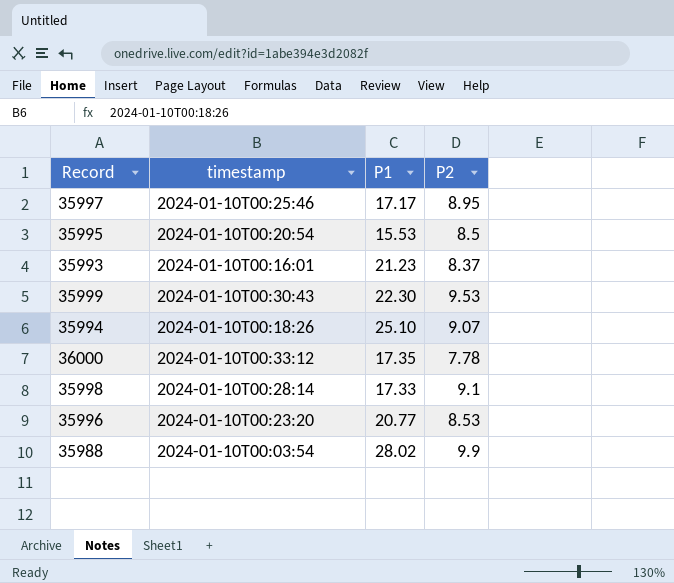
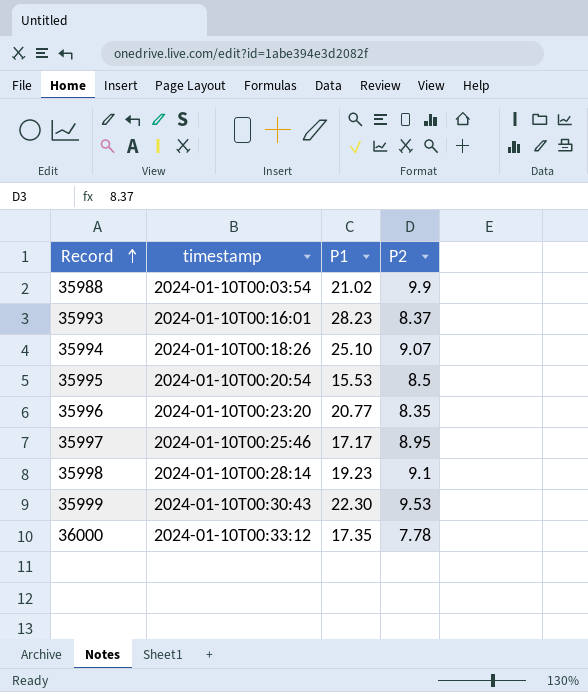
row order: none -> Record ascending
35988 | P1: 28.02 -> 21.02
35993 | P1: 21.23 -> 28.23
35996 | P2: 8.53 -> 8.35
35998 | P1: 17.33 -> 19.23

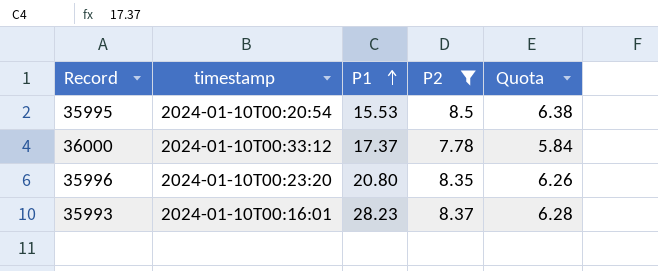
filter: none -> P2 <= 8.5
row order: Record ascending -> P1 ascending
column Quota | formula: none -> [P2] * 0.75
36000 | P1: 17.35 -> 17.37
35996 | P1: 20.77 -> 20.80

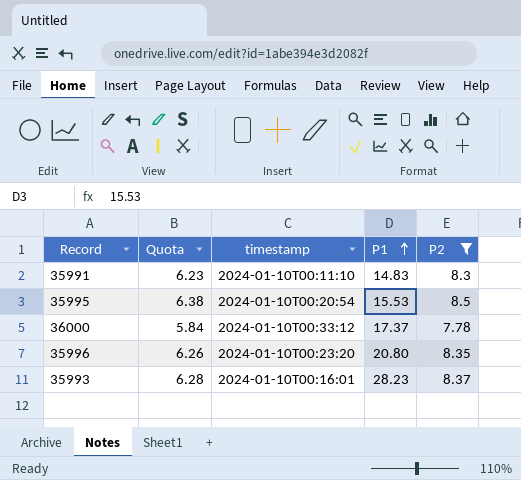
column Quota | position: 5 -> 2
row 35991: none -> 6.23 | 2024-01-10T00:11:10 | 14.83 | 8.3

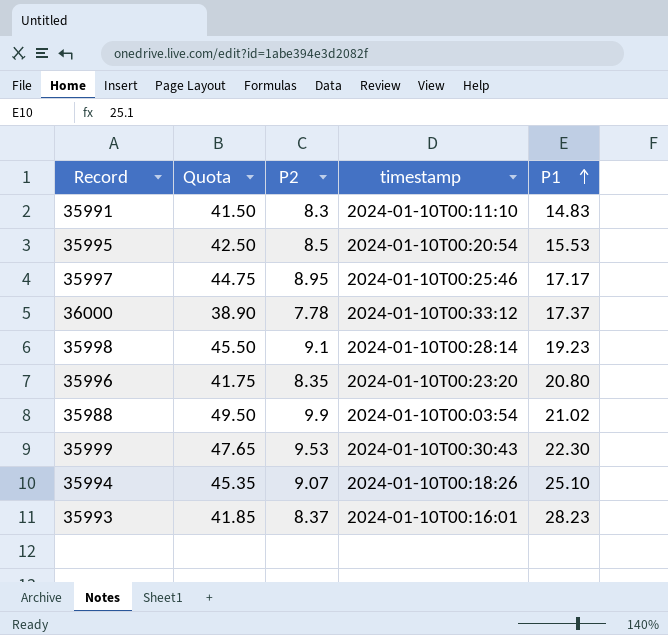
filter: P2 <= 8.5 -> none
column Quota | formula: [P2] * 0.75 -> [P2] * 5
column P2 | position: 5 -> 3

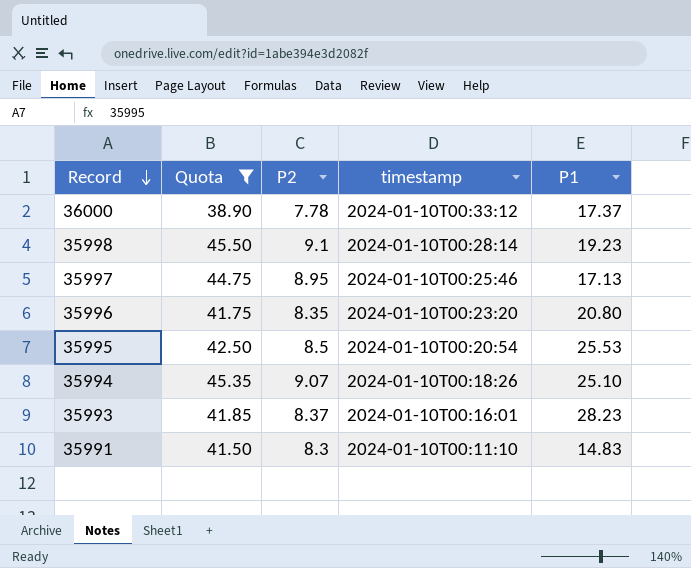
filter: none -> Quota <= 45.50
row order: P1 ascending -> Record descending
35997 | P1: 17.17 -> 17.13
35995 | P1: 15.53 -> 25.53

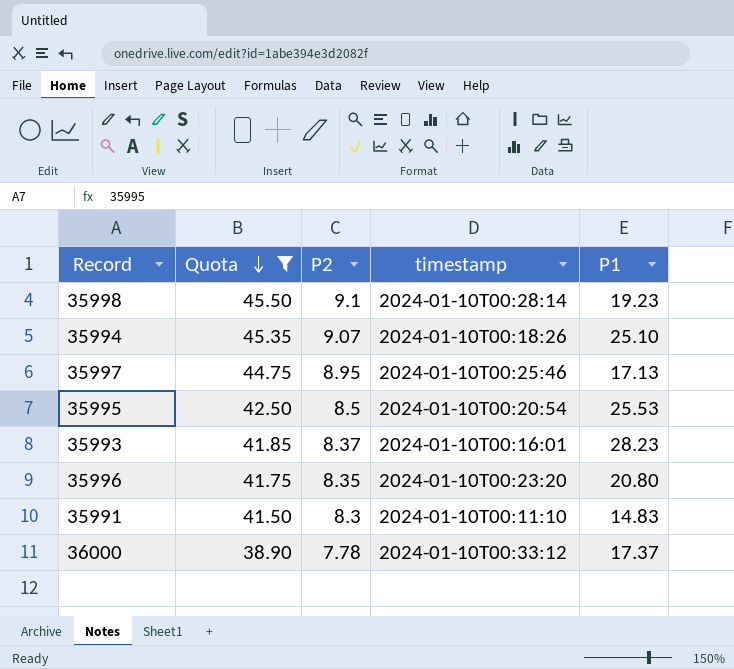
row order: Record descending -> Quota descending

